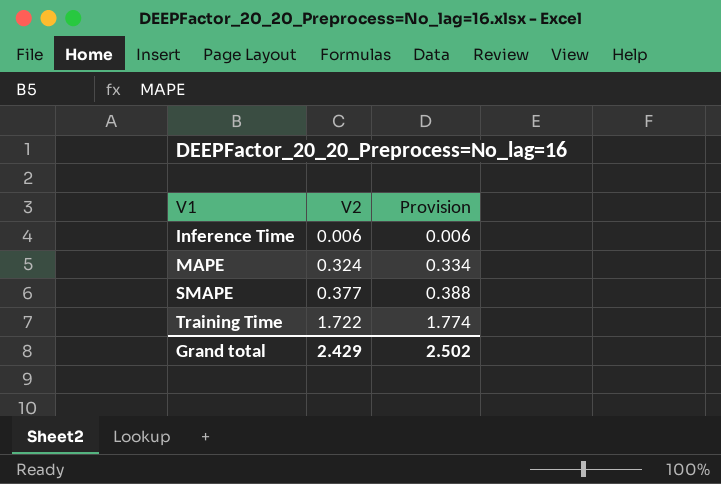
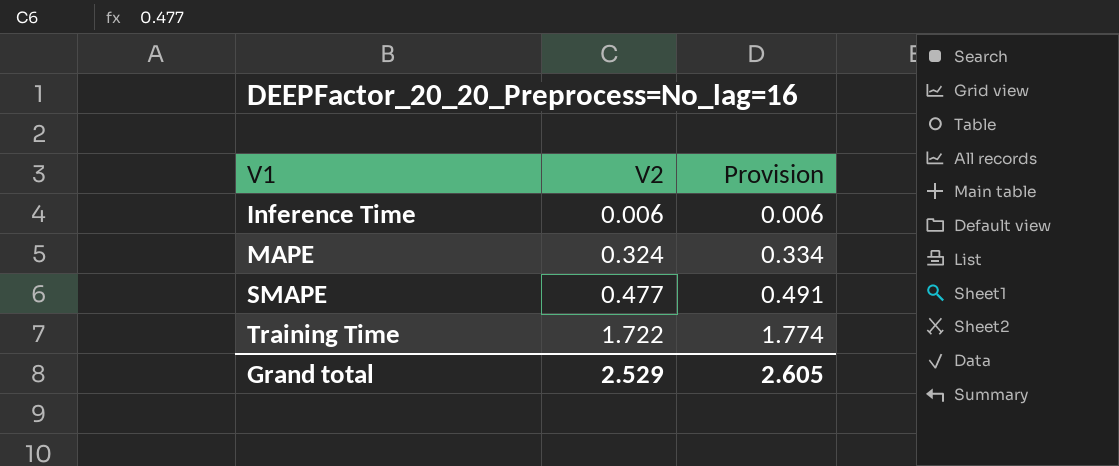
SMAPE | V2: 0.377 -> 0.477
SMAPE | Provision: 0.388 -> 0.491
Grand total | V2: 2.429 -> 2.529
Grand total | Provision: 2.502 -> 2.605

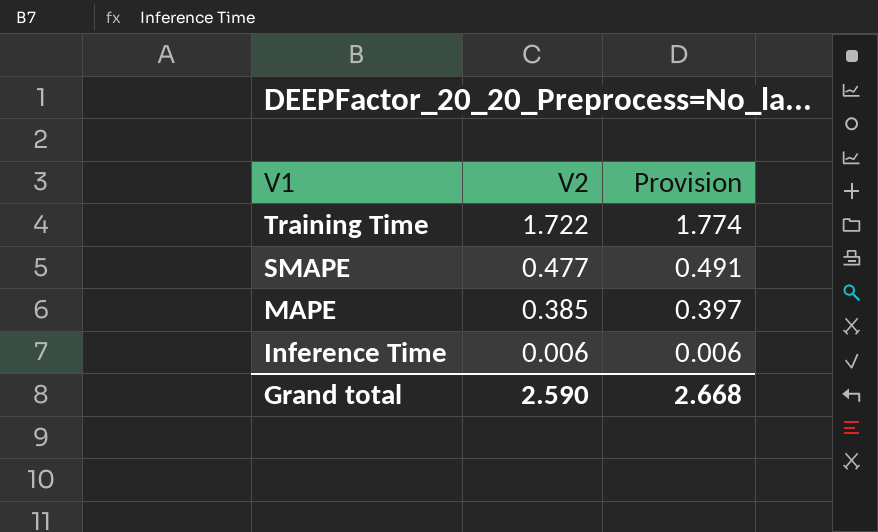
row order: V1 ascending -> V1 descending
MAPE | V2: 0.324 -> 0.385
MAPE | Provision: 0.334 -> 0.397
Grand total | V2: 2.529 -> 2.590
Grand total | Provision: 2.605 -> 2.668

